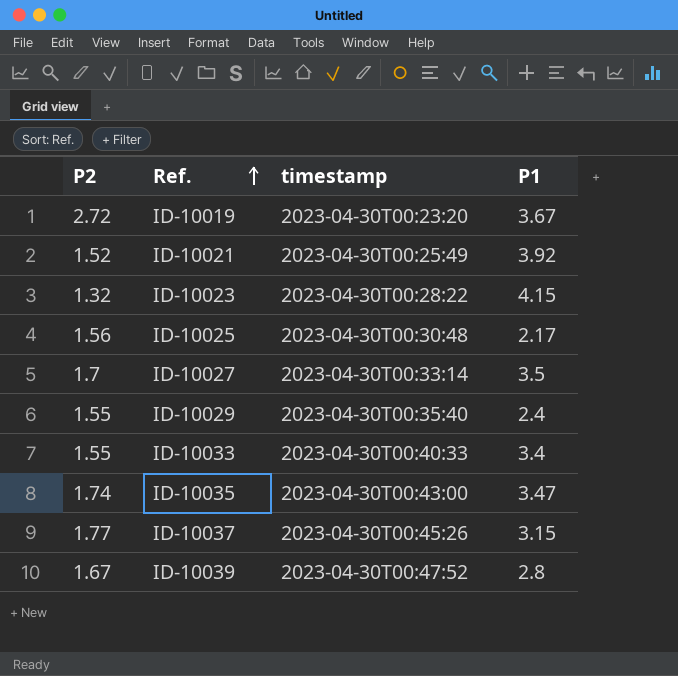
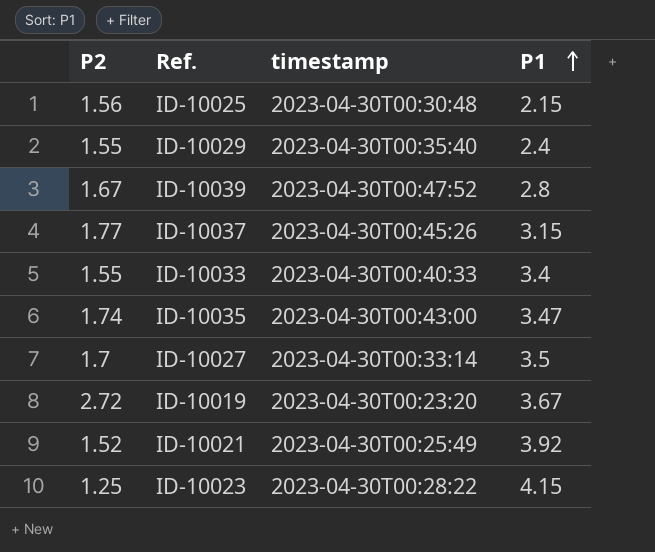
row order: Ref. ascending -> P1 ascending
ID-10025 | P1: 2.17 -> 2.15
ID-10023 | P2: 1.32 -> 1.25

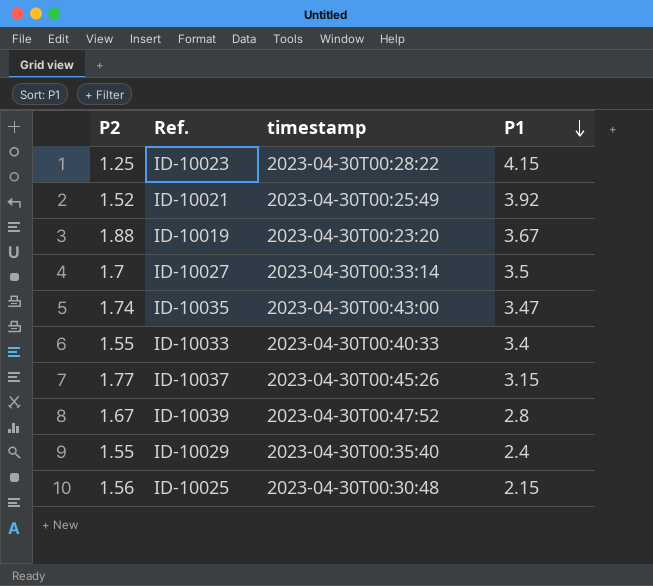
row order: P1 ascending -> P1 descending
ID-10019 | P2: 2.72 -> 1.88

